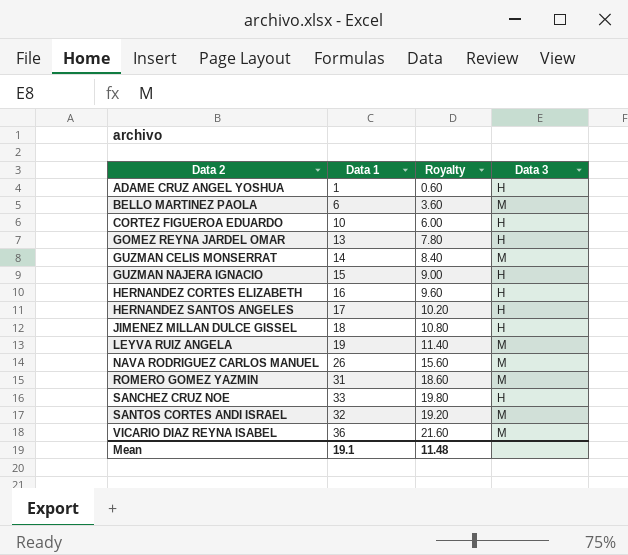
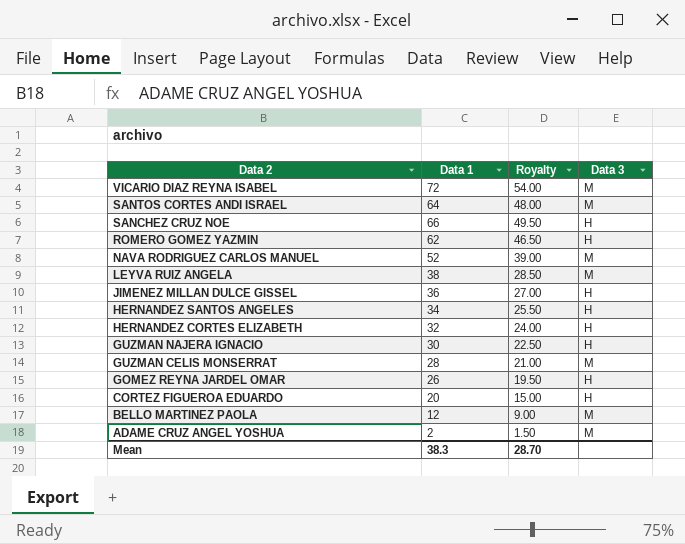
row order: Data 2 ascending -> Data 2 descending
column Royalty | formula: [Data 1] * 0.6 -> [Data 1] * 0.75
VICARIO DIAZ REYNA ISABEL | Data 1: 36 -> 72
SANTOS CORTES ANDI ISRAEL | Data 1: 32 -> 64
SANCHEZ CRUZ NOE | Data 1: 33 -> 66
ROMERO GOMEZ YAZMIN | Data 1: 31 -> 62
ROMERO GOMEZ YAZMIN | Data 3: M -> H
NAVA RODRIGUEZ CARLOS MANUEL | Data 1: 26 -> 52
LEYVA RUIZ ANGELA | Data 1: 19 -> 38
JIMENEZ MILLAN DULCE GISSEL | Data 1: 18 -> 36
HERNANDEZ SANTOS ANGELES | Data 1: 17 -> 34
HERNANDEZ CORTES ELIZABETH | Data 1: 16 -> 32
GUZMAN NAJERA IGNACIO | Data 1: 15 -> 30
GUZMAN CELIS MONSERRAT | Data 1: 14 -> 28
GOMEZ REYNA JARDEL OMAR | Data 1: 13 -> 26
CORTEZ FIGUEROA EDUARDO | Data 1: 10 -> 20
BELLO MARTINEZ PAOLA | Data 1: 6 -> 12
ADAME CRUZ ANGEL YOSHUA | Data 1: 1 -> 2
ADAME CRUZ ANGEL YOSHUA | Data 3: H -> M
Mean | Data 1: 19.1 -> 38.3
Mean | Royalty: 11.48 -> 28.70

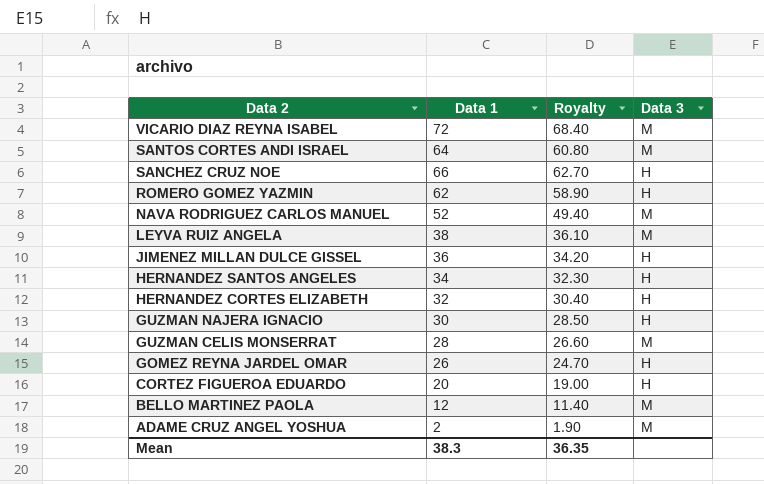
column Royalty | formula: [Data 1] * 0.75 -> [Data 1] * 0.95
Mean | Royalty: 28.70 -> 36.35

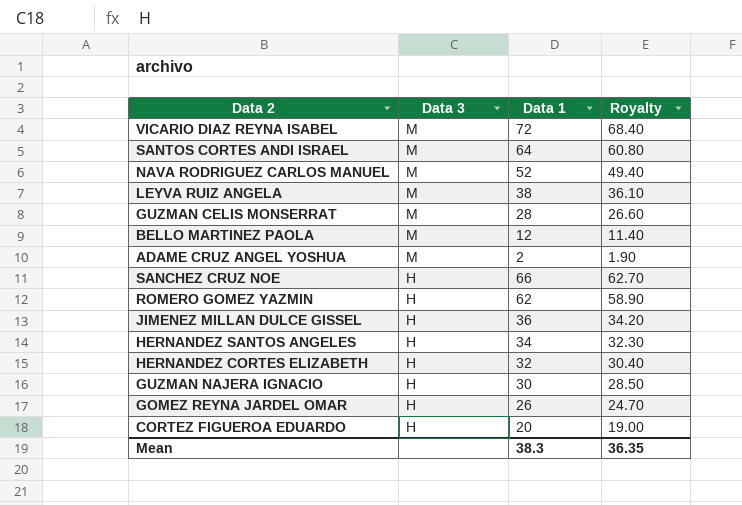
row order: Data 2 descending -> Data 3 descending
column Data 3 | position: 4 -> 2

